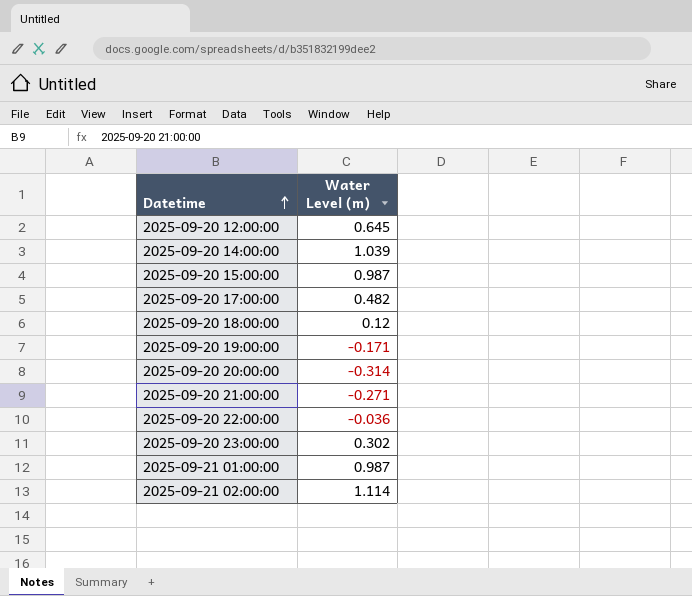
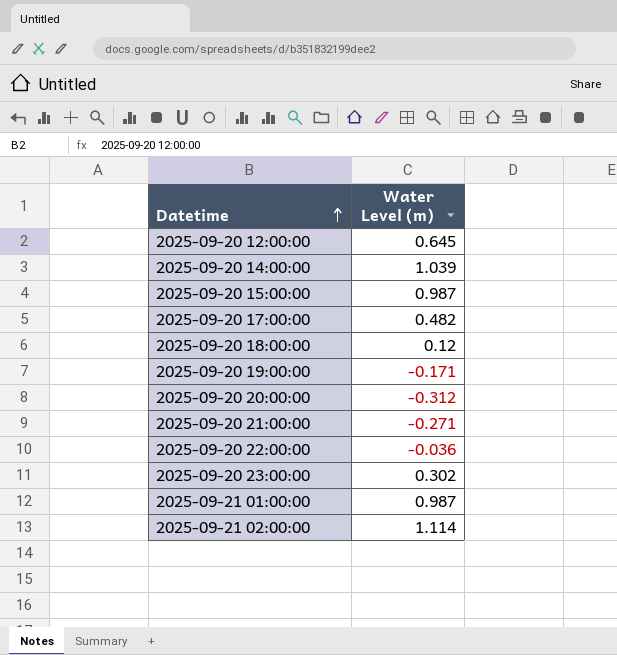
2025-09-20 20:00:00 | Water Level (m): -0.314 -> -0.312

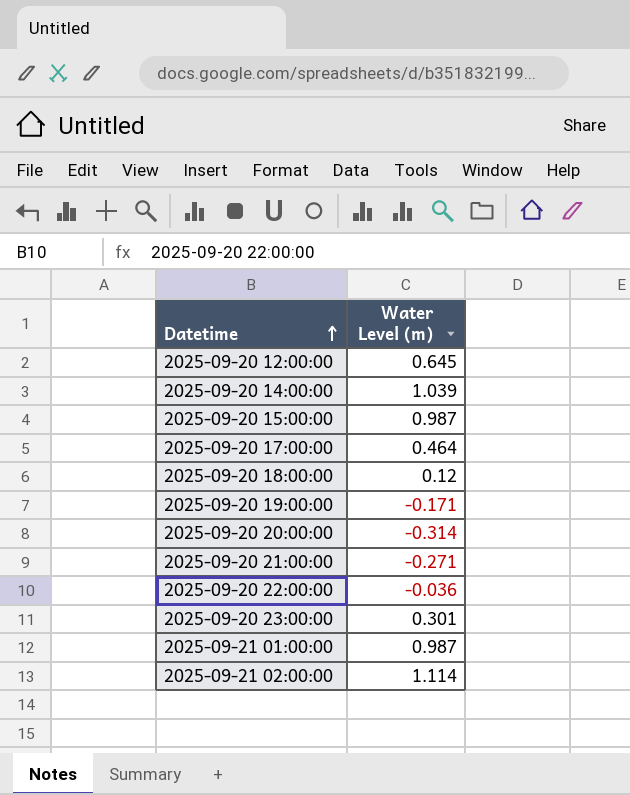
2025-09-20 17:00:00 | Water Level (m): 0.482 -> 0.464
2025-09-20 20:00:00 | Water Level (m): -0.312 -> -0.314
2025-09-20 23:00:00 | Water Level (m): 0.302 -> 0.301

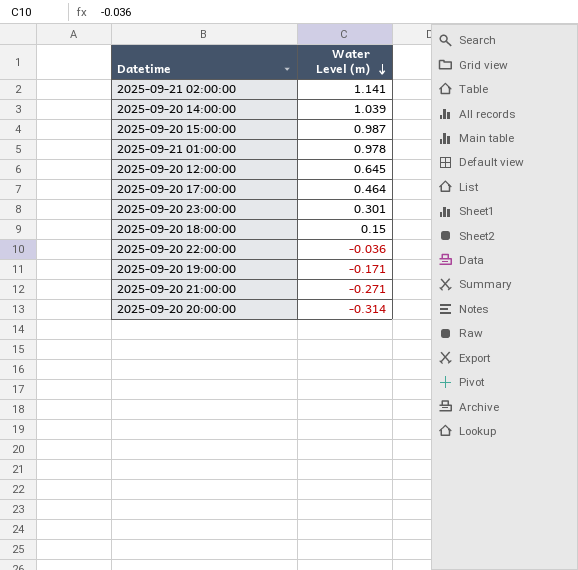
row order: Datetime ascending -> Water Level (m) descending
2025-09-21 02:00:00 | Water Level (m): 1.114 -> 1.141
2025-09-21 01:00:00 | Water Level (m): 0.987 -> 0.978
2025-09-20 18:00:00 | Water Level (m): 0.12 -> 0.15

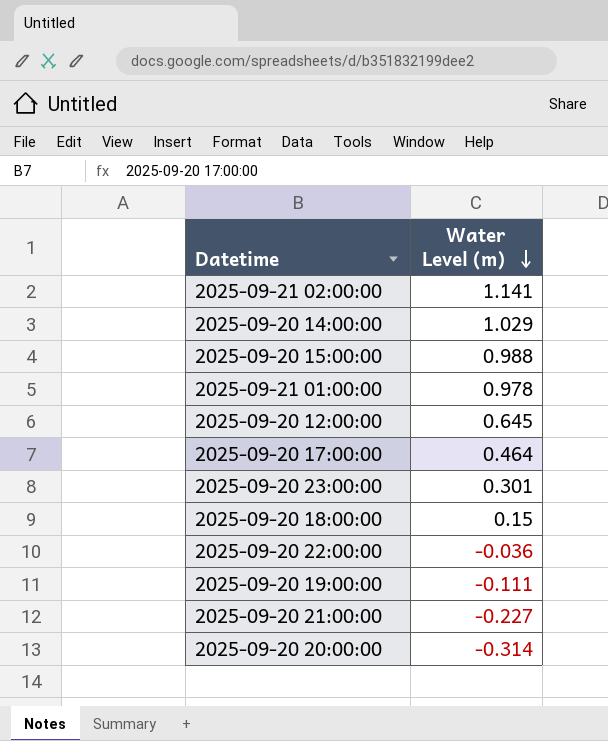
2025-09-20 14:00:00 | Water Level (m): 1.039 -> 1.029
2025-09-20 15:00:00 | Water Level (m): 0.987 -> 0.988
2025-09-20 19:00:00 | Water Level (m): -0.171 -> -0.111
2025-09-20 21:00:00 | Water Level (m): -0.271 -> -0.227

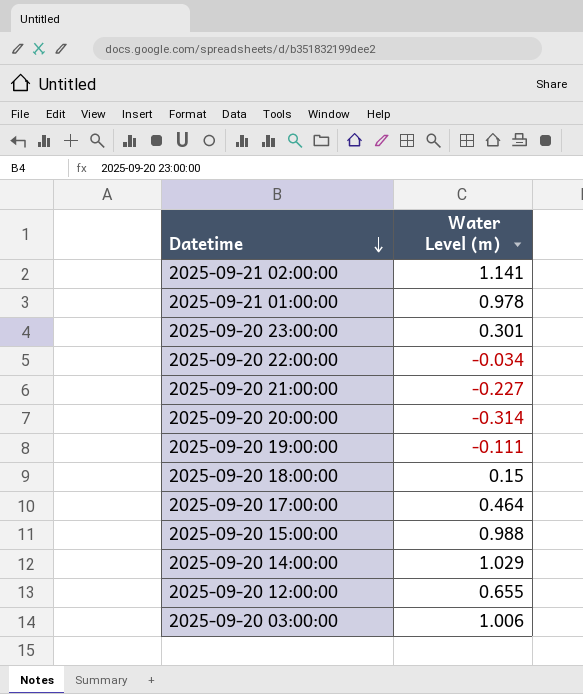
row order: Water Level (m) descending -> Datetime descending
2025-09-20 22:00:00 | Water Level (m): -0.036 -> -0.034
2025-09-20 12:00:00 | Water Level (m): 0.645 -> 0.655
row 2025-09-20 03:00:00: none -> 1.006

